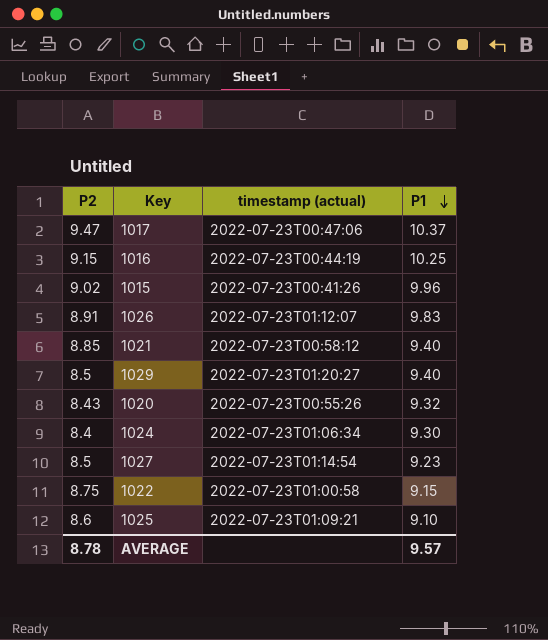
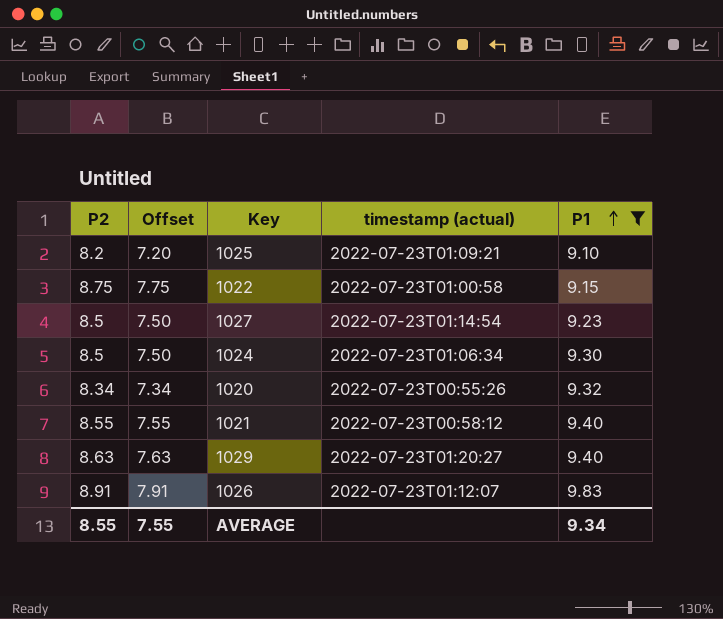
filter: none -> P1 <= 9.83
row order: P1 descending -> P1 ascending
column Offset | formula: none -> [P2] - 1
1025 | P2: 8.6 -> 8.2
1024 | P2: 8.4 -> 8.5
1020 | P2: 8.43 -> 8.34
1021 | P2: 8.85 -> 8.55
1029 | P2: 8.5 -> 8.63
AVERAGE | P2: 8.78 -> 8.55
AVERAGE | P1: 9.57 -> 9.34

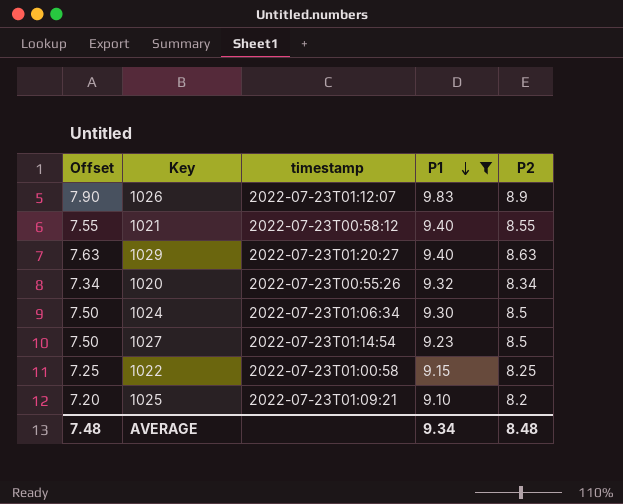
row order: P1 ascending -> P1 descending
column name: timestamp (actual) -> timestamp
column P2 | position: 1 -> 5
1026 | Offset: 7.91 -> 7.90
1026 | P2: 8.91 -> 8.9
1022 | Offset: 7.75 -> 7.25
1022 | P2: 8.75 -> 8.25
AVERAGE | Offset: 7.55 -> 7.48
AVERAGE | P2: 8.55 -> 8.48

